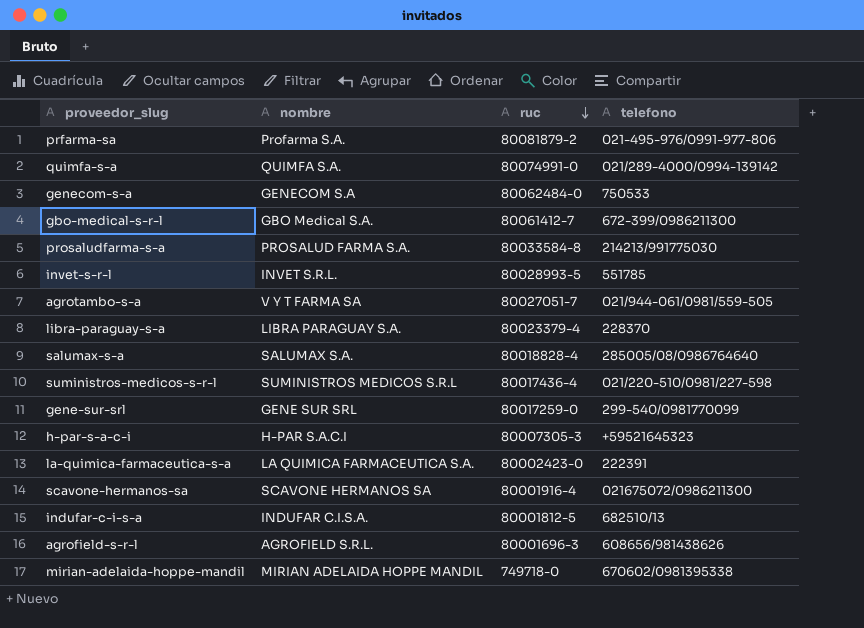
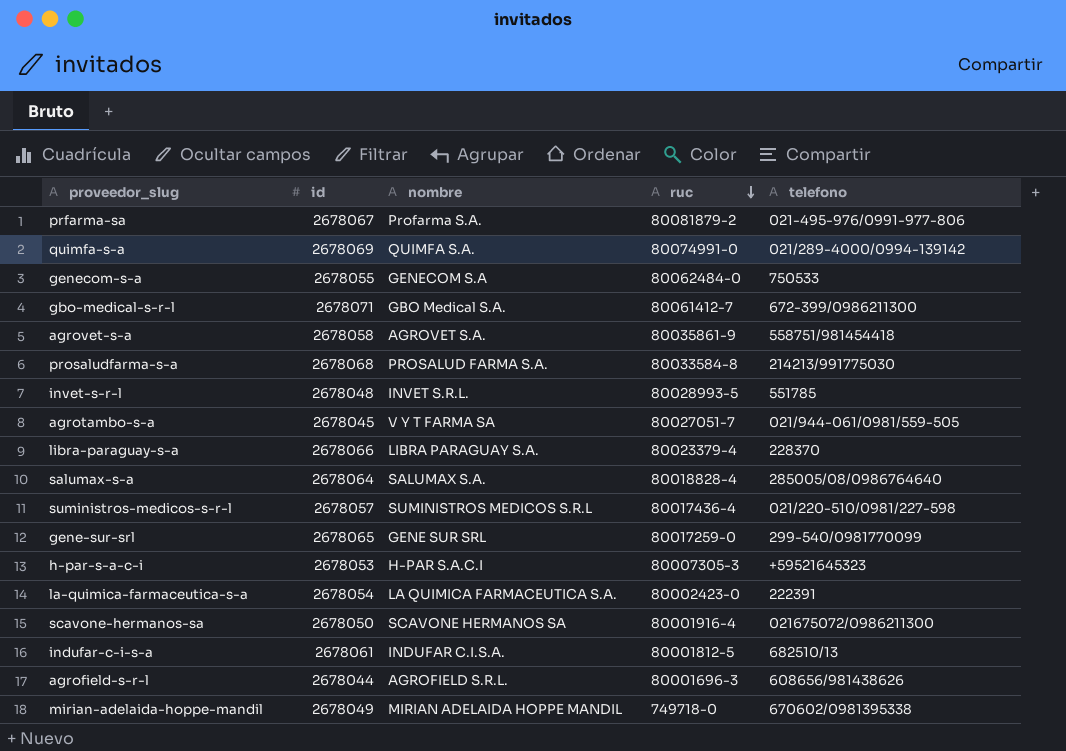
column id | position: none -> 2
row agrovet-s-a: none -> 2678058 | AGROVET S.A. | 80035861-9 | 558751/981454418

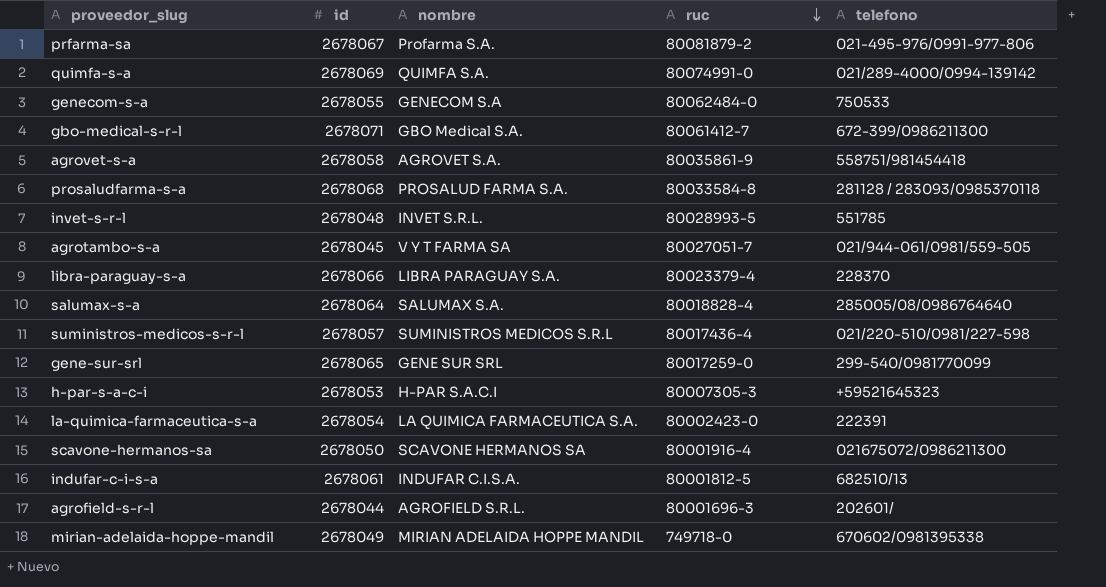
prosaludfarma-s-a | telefono: 214213/991775030 -> 281128 / 283093/0985370118
agrofield-s-r-l | telefono: 608656/981438626 -> 202601/

